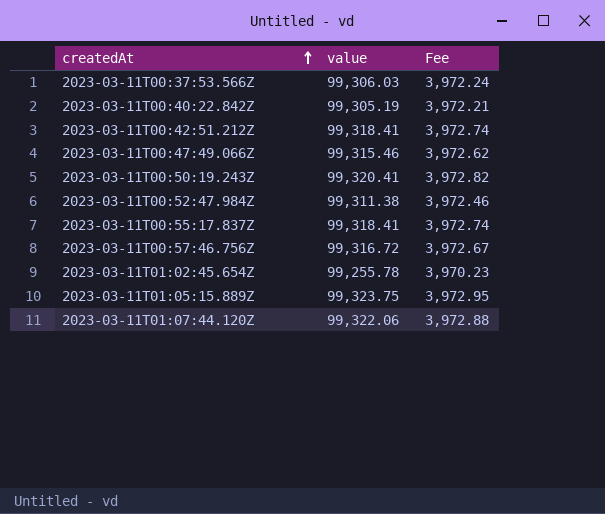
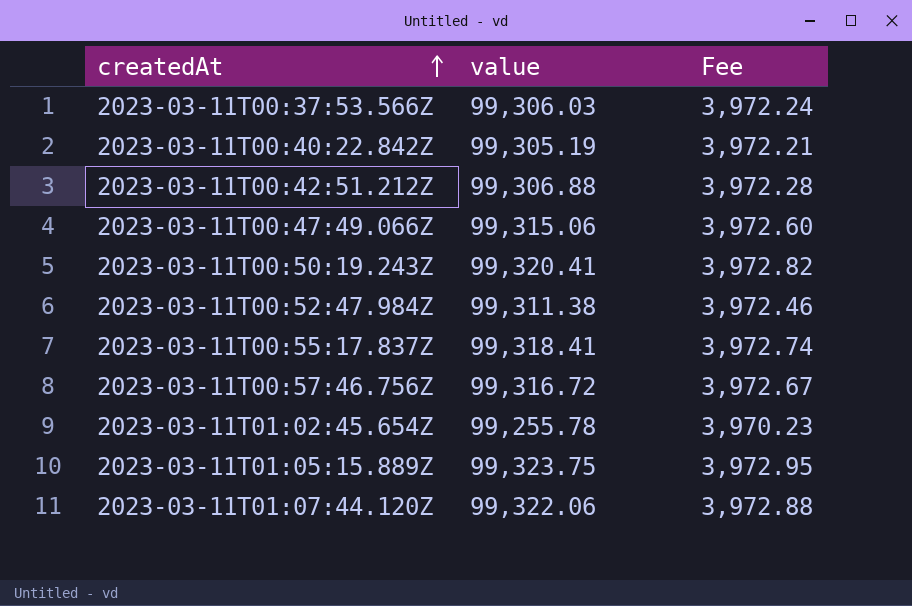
2023-03-11T00:42:51.212Z | value: 99,318.41 -> 99,306.88
2023-03-11T00:42:51.212Z | Fee: 3,972.74 -> 3,972.28
2023-03-11T00:47:49.066Z | value: 99,315.46 -> 99,315.06
2023-03-11T00:47:49.066Z | Fee: 3,972.62 -> 3,972.60

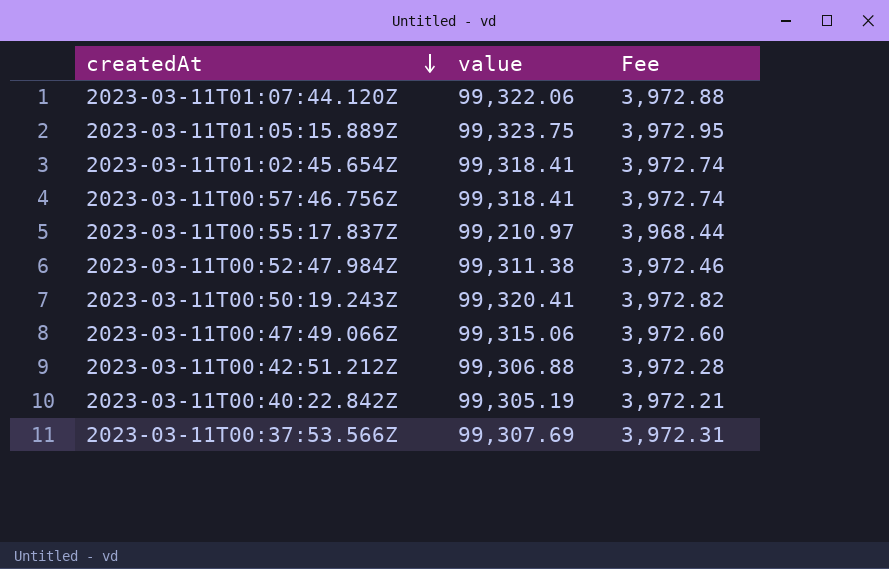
row order: createdAt ascending -> createdAt descending
2023-03-11T01:02:45.654Z | value: 99,255.78 -> 99,318.41
2023-03-11T01:02:45.654Z | Fee: 3,970.23 -> 3,972.74
2023-03-11T00:57:46.756Z | value: 99,316.72 -> 99,318.41
2023-03-11T00:57:46.756Z | Fee: 3,972.67 -> 3,972.74
2023-03-11T00:55:17.837Z | value: 99,318.41 -> 99,210.97
2023-03-11T00:55:17.837Z | Fee: 3,972.74 -> 3,968.44
2023-03-11T00:37:53.566Z | value: 99,306.03 -> 99,307.69
2023-03-11T00:37:53.566Z | Fee: 3,972.24 -> 3,972.31

